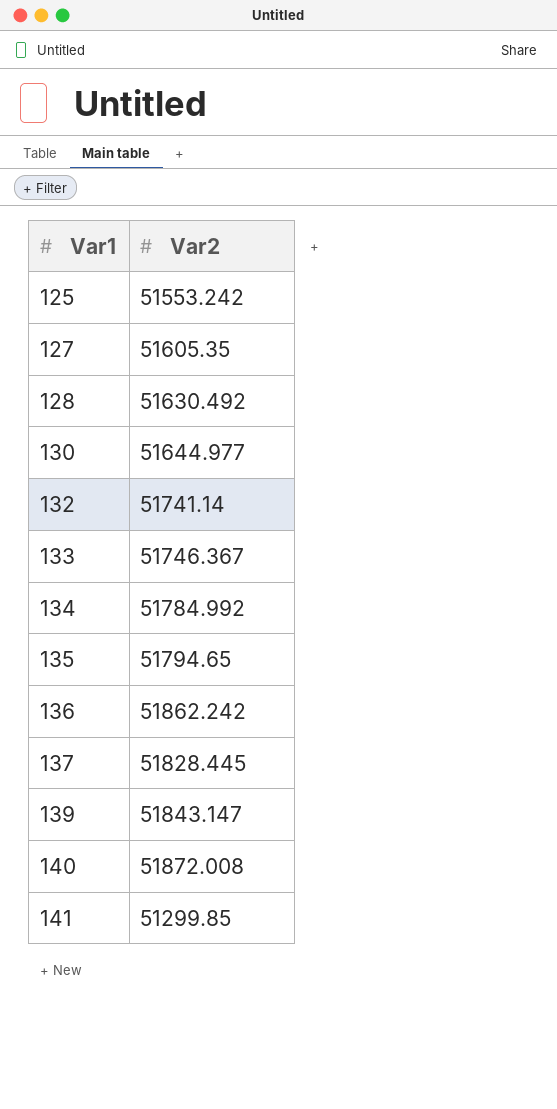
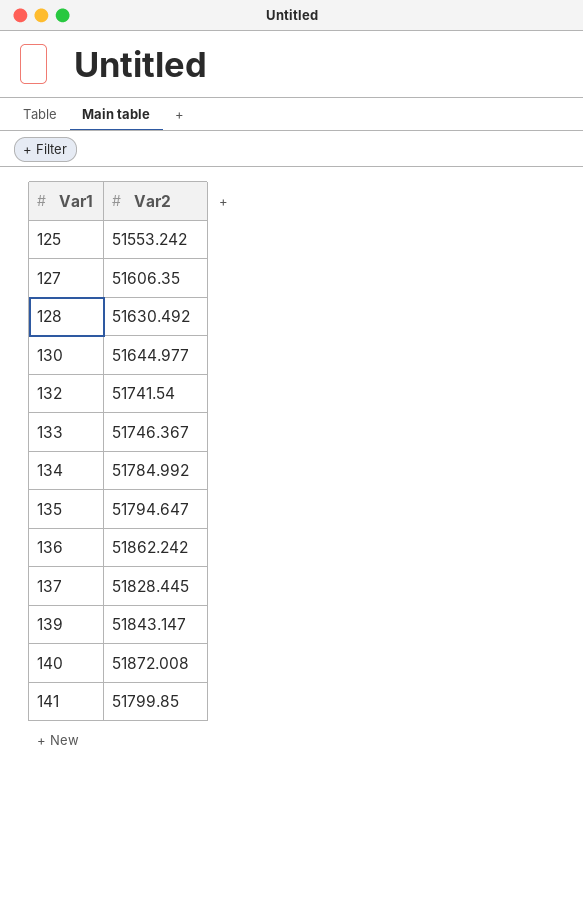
127 | Var2: 51605.35 -> 51606.35
132 | Var2: 51741.14 -> 51741.54
135 | Var2: 51794.65 -> 51794.647
141 | Var2: 51299.85 -> 51799.85

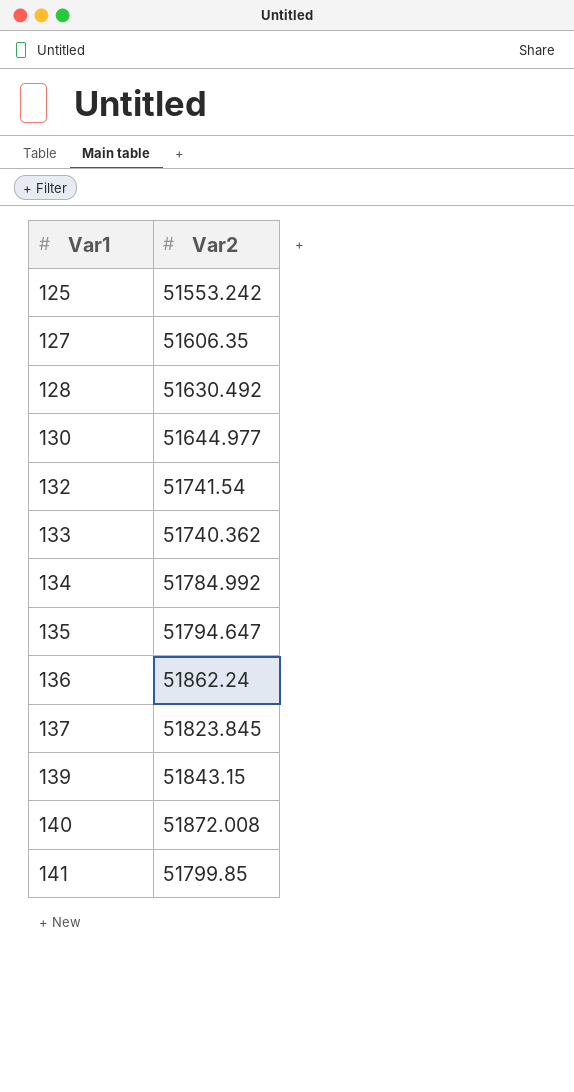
133 | Var2: 51746.367 -> 51740.362
136 | Var2: 51862.242 -> 51862.24
137 | Var2: 51828.445 -> 51823.845
139 | Var2: 51843.147 -> 51843.15

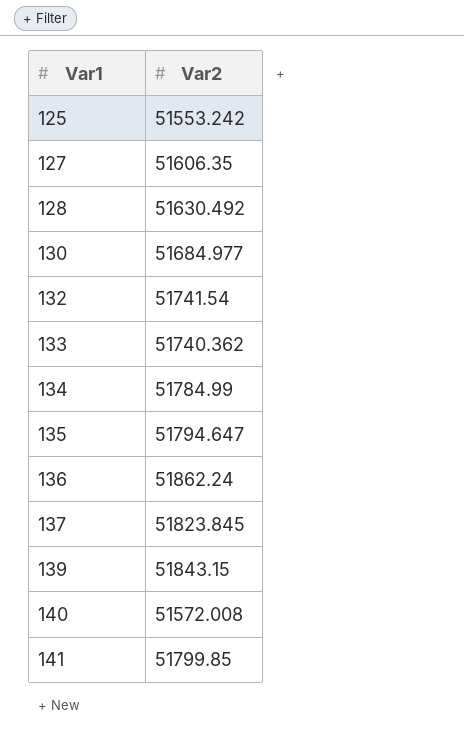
130 | Var2: 51644.977 -> 51684.977
134 | Var2: 51784.992 -> 51784.99
140 | Var2: 51872.008 -> 51572.008

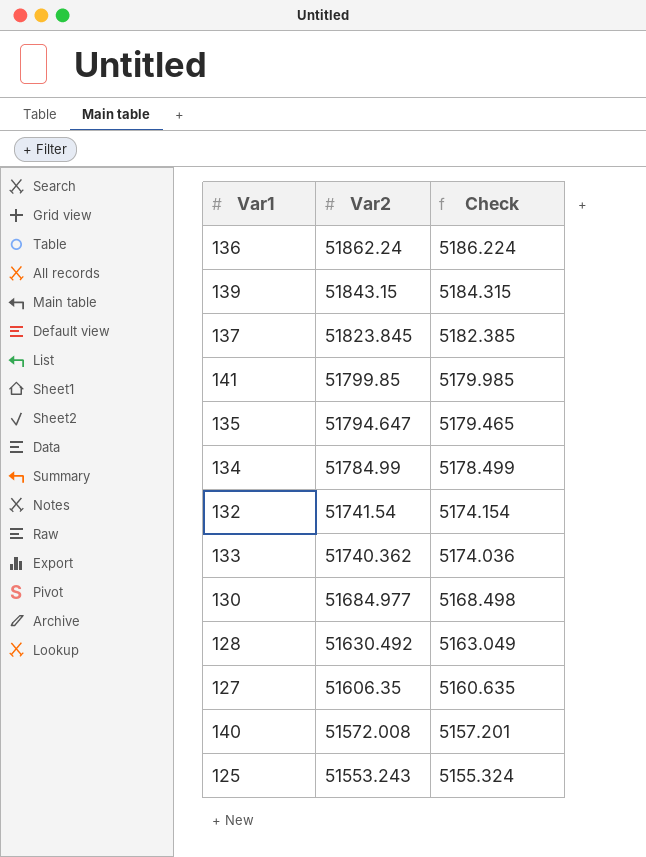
row order: Var1 ascending -> Var2 descending
column Check | formula: none -> [Var2] * 0.1
125 | Var2: 51553.242 -> 51553.243

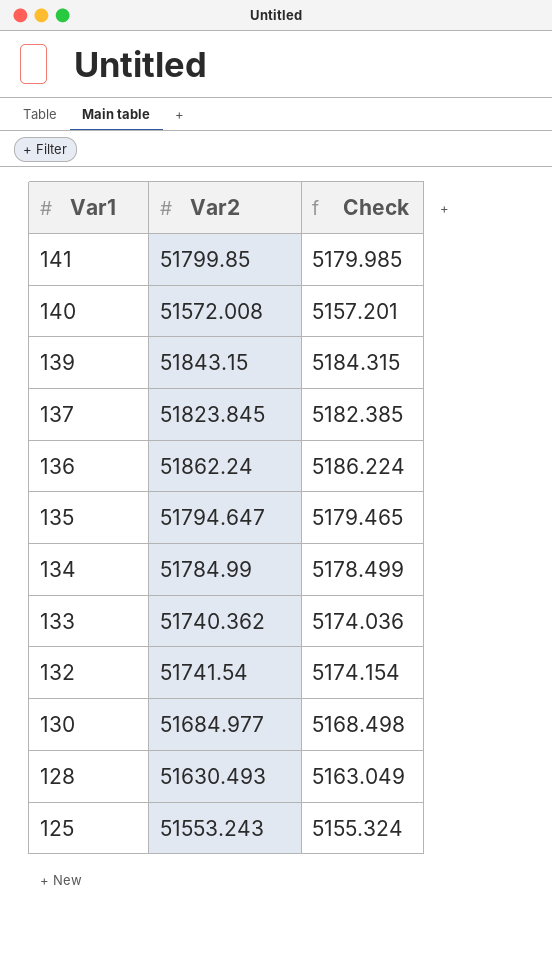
row order: Var2 descending -> Var1 descending
row 127: 51606.35 | 5160.635 -> none
128 | Var2: 51630.492 -> 51630.493

